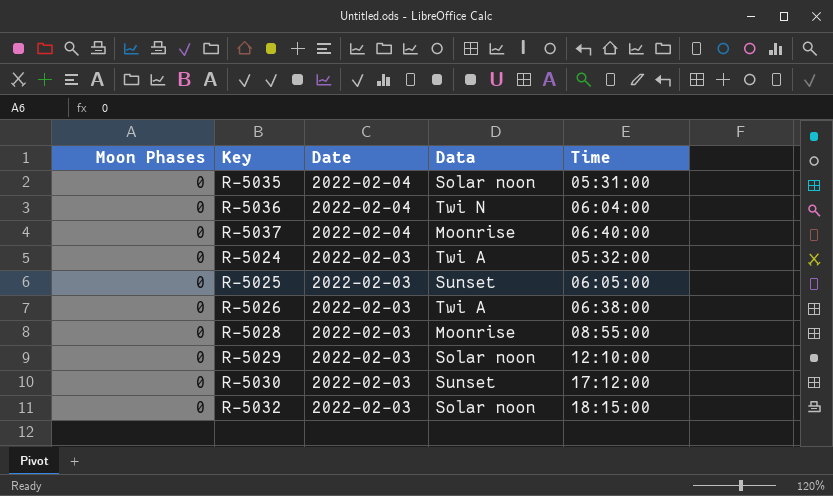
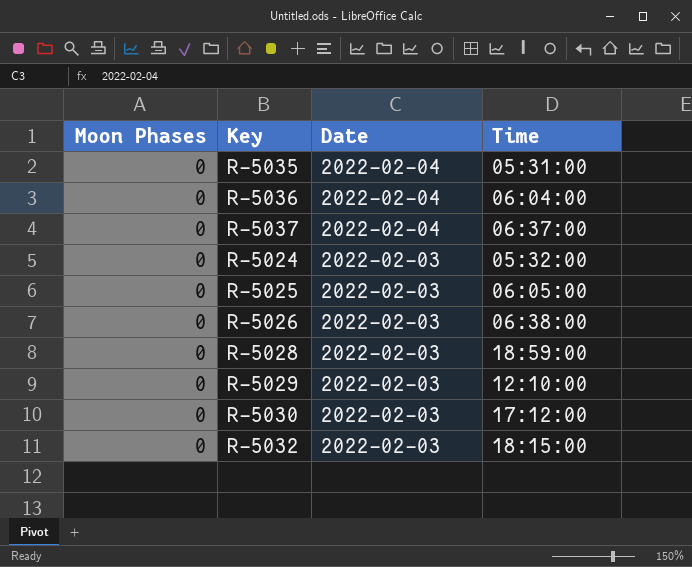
column Data | position: 4 -> none
R-5037 | Time: 06:40:00 -> 06:37:00
R-5028 | Time: 08:55:00 -> 18:59:00

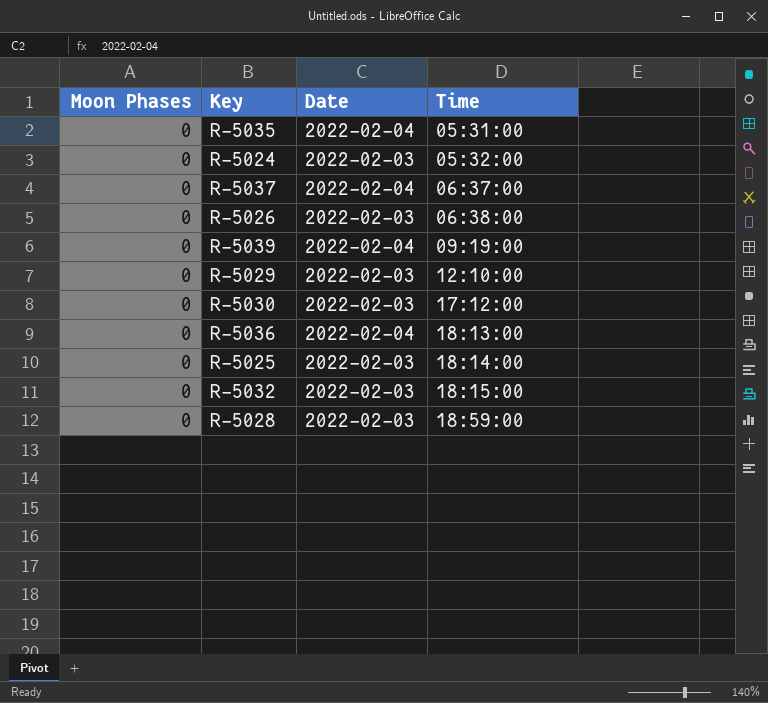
row order: Date descending -> Time ascending
row R-5039: none -> 0 | 2022-02-04 | 09:19:00
R-5036 | Time: 06:04:00 -> 18:13:00
R-5025 | Time: 06:05:00 -> 18:14:00

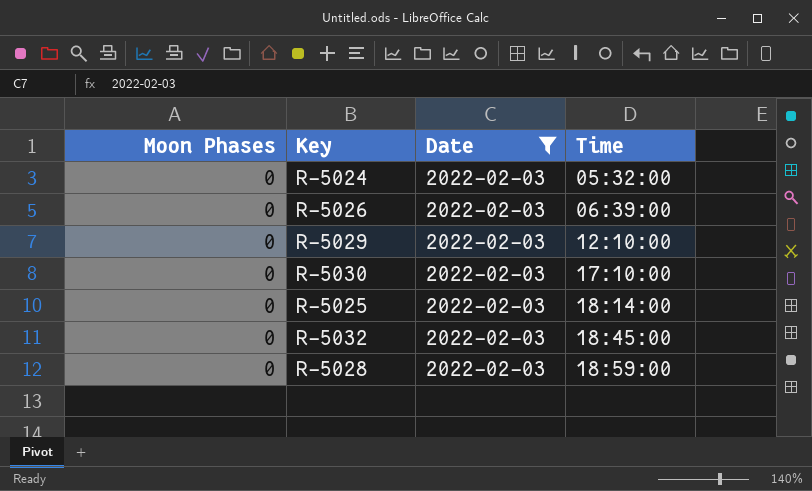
filter: none -> Date = 2022-02-03
R-5026 | Time: 06:38:00 -> 06:39:00
R-5030 | Time: 17:12:00 -> 17:10:00
R-5032 | Time: 18:15:00 -> 18:45:00

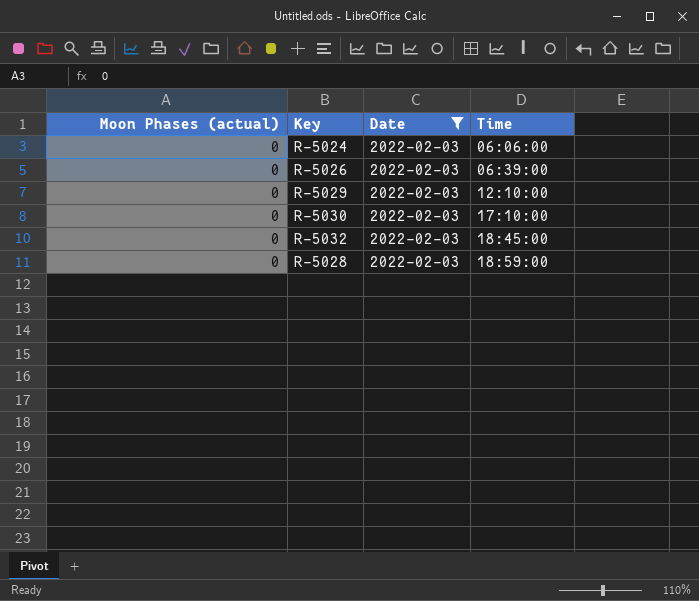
column name: Moon Phases -> Moon Phases (actual)
row R-5025: 0 | 2022-02-03 | 18:14:00 -> none
R-5024 | Time: 05:32:00 -> 06:06:00

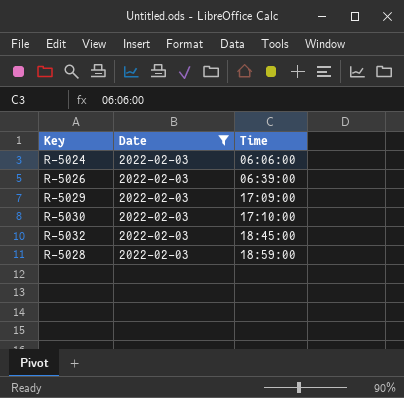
column Moon Phases (actual) | position: 1 -> none
R-5029 | Time: 12:10:00 -> 17:09:00

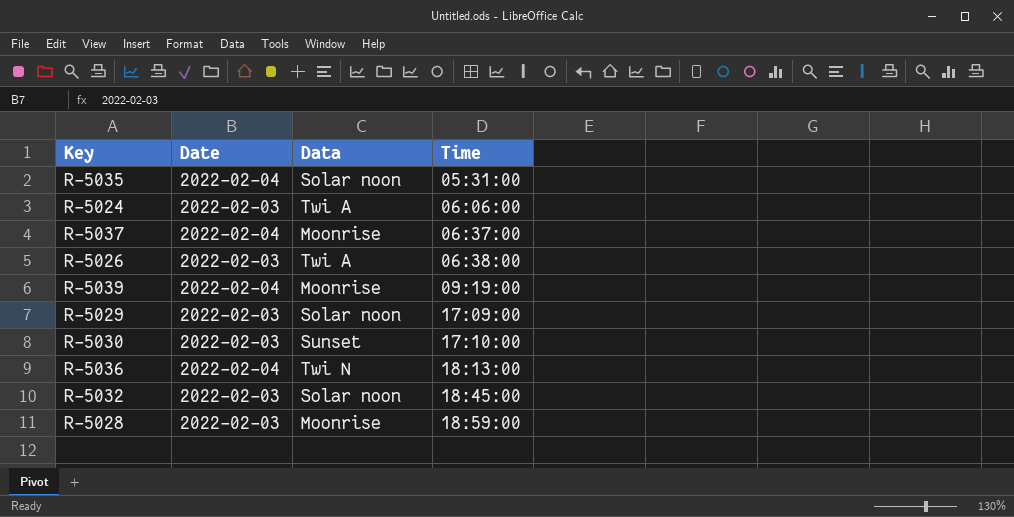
filter: Date = 2022-02-03 -> none
column Data | position: none -> 3
R-5026 | Time: 06:39:00 -> 06:38:00

